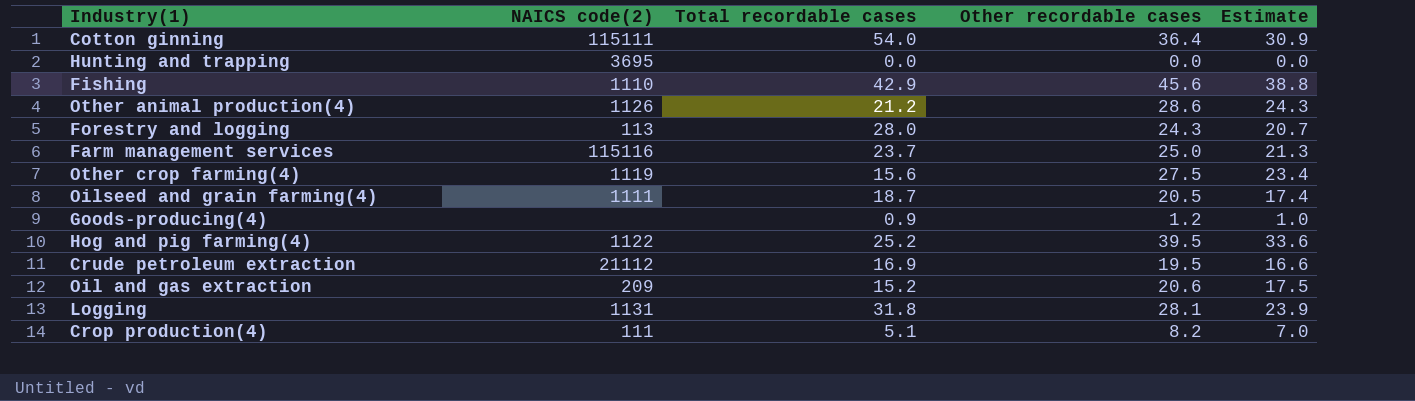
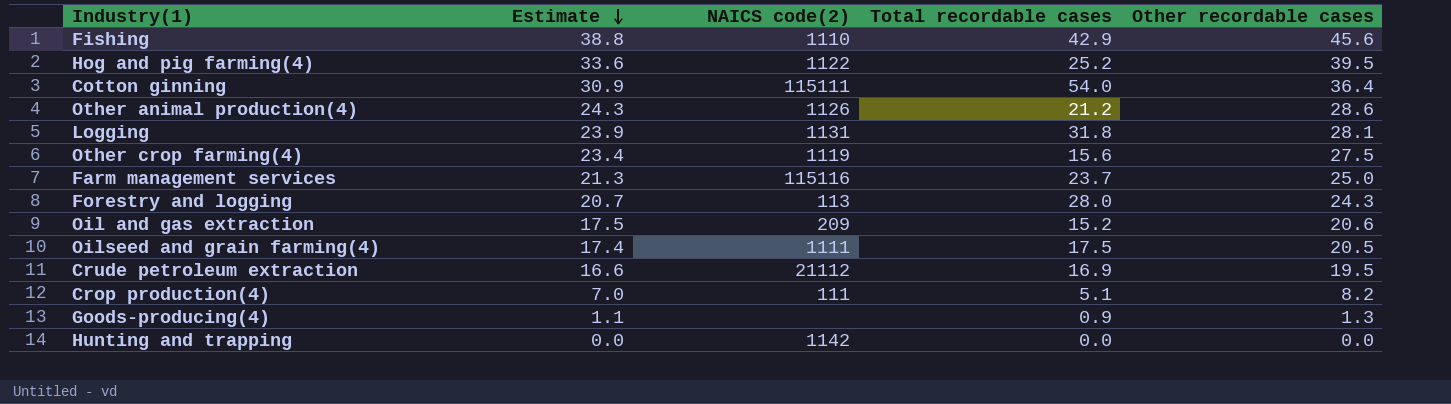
row order: none -> Estimate descending
column Estimate | position: 5 -> 2
Oilseed and grain farming(4) | Total recordable cases: 18.7 -> 17.5
Goods-producing(4) | Estimate: 1.0 -> 1.1
Goods-producing(4) | Other recordable cases: 1.2 -> 1.3
Hunting and trapping | NAICS code(2): 3695 -> 1142

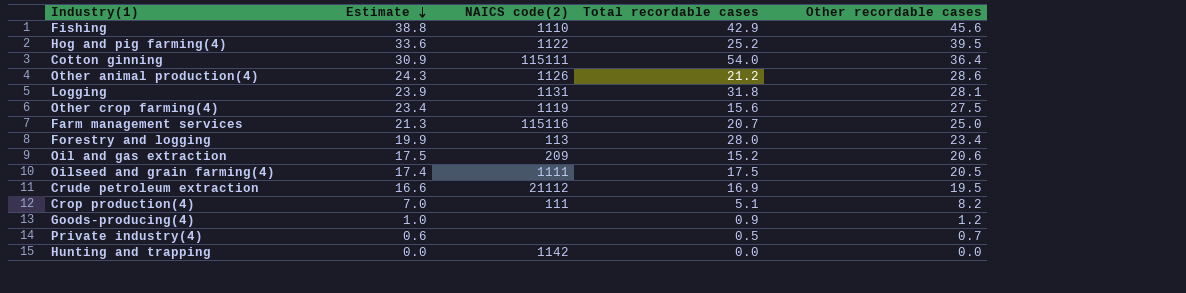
Farm management services | Total recordable cases: 23.7 -> 20.7
Forestry and logging | Estimate: 20.7 -> 19.9
Forestry and logging | Other recordable cases: 24.3 -> 23.4
Goods-producing(4) | Estimate: 1.1 -> 1.0
Goods-producing(4) | Other recordable cases: 1.3 -> 1.2
row Private industry(4): none -> 0.6 | none | 0.5 | 0.7

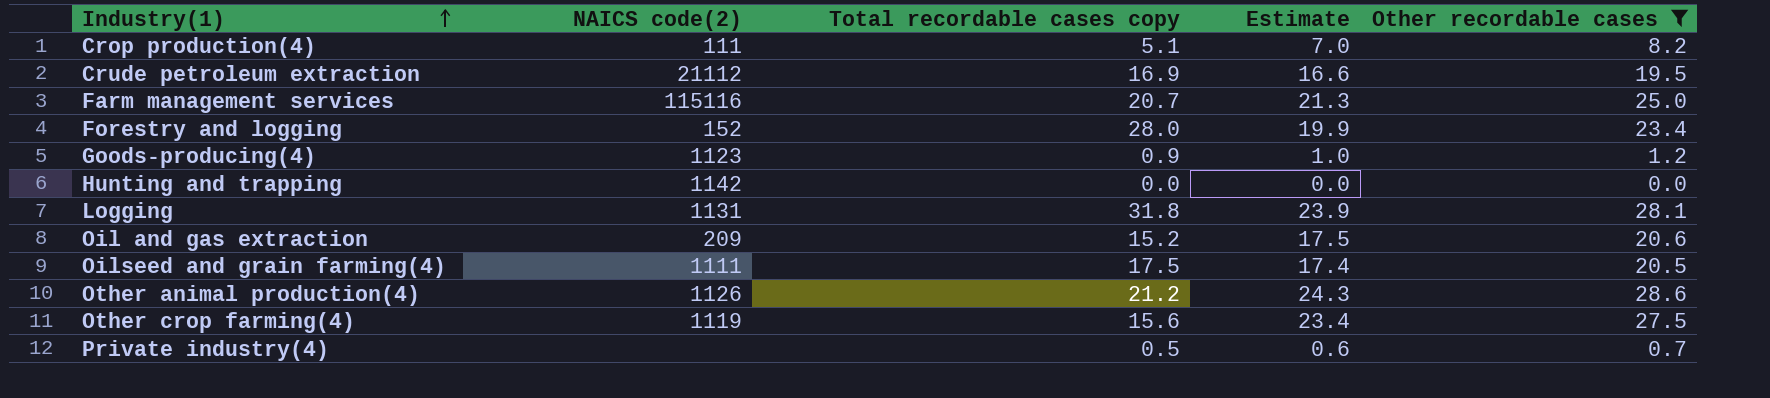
filter: none -> Other recordable cases <= 28.6
row order: Estimate descending -> Industry(1) ascending
column name: Total recordable cases -> Total recordable cases copy
column Estimate | position: 2 -> 4
Forestry and logging | NAICS code(2): 113 -> 152
Goods-producing(4) | NAICS code(2): none -> 1123

